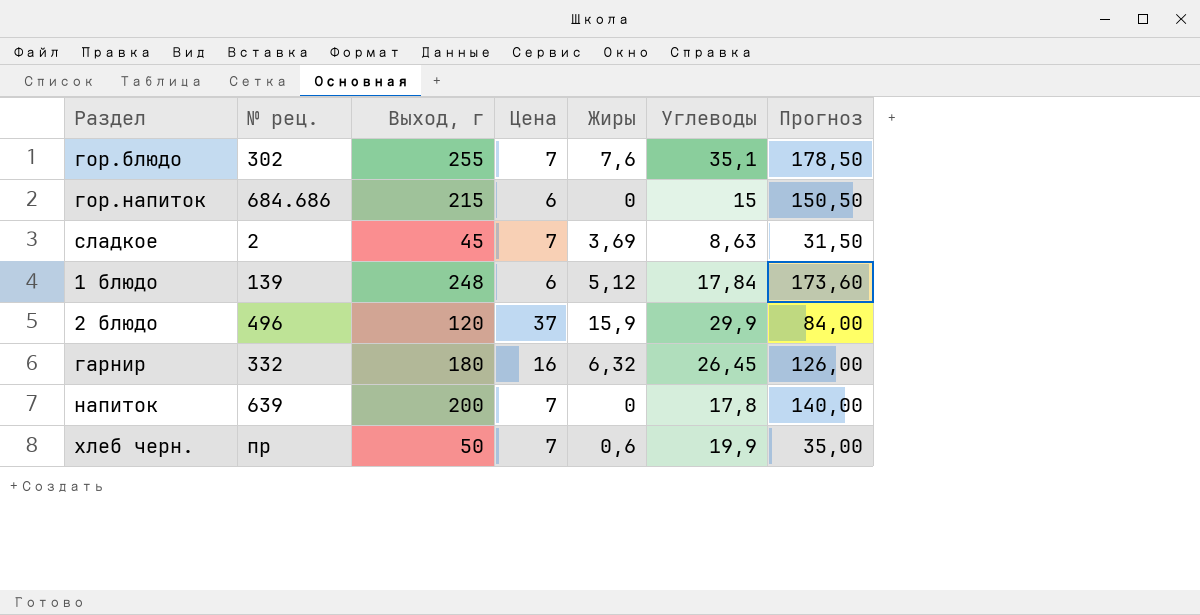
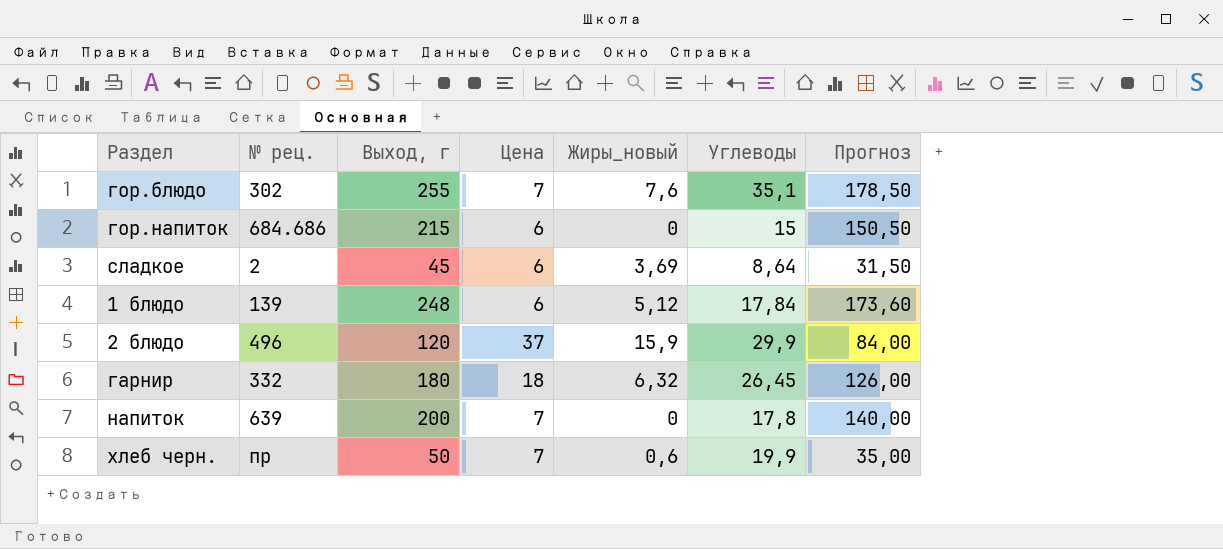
column name: Жиры -> Жиры_новый
сладкое | Цена: 7 -> 6
сладкое | Углеводы: 8,63 -> 8,64
гарнир | Цена: 16 -> 18

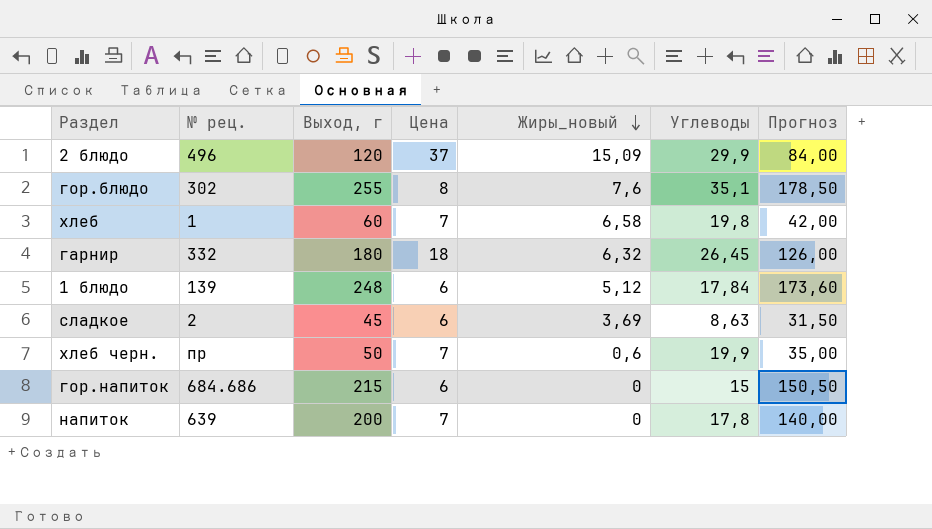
row order: none -> Жиры_новый descending
2 блюдо | Жиры_новый: 15,9 -> 15,09
гор.блюдо | Цена: 7 -> 8
row хлеб: none -> 1 | 60 | 7 | 6,58 | 19,8 | 42,00
сладкое | Углеводы: 8,64 -> 8,63

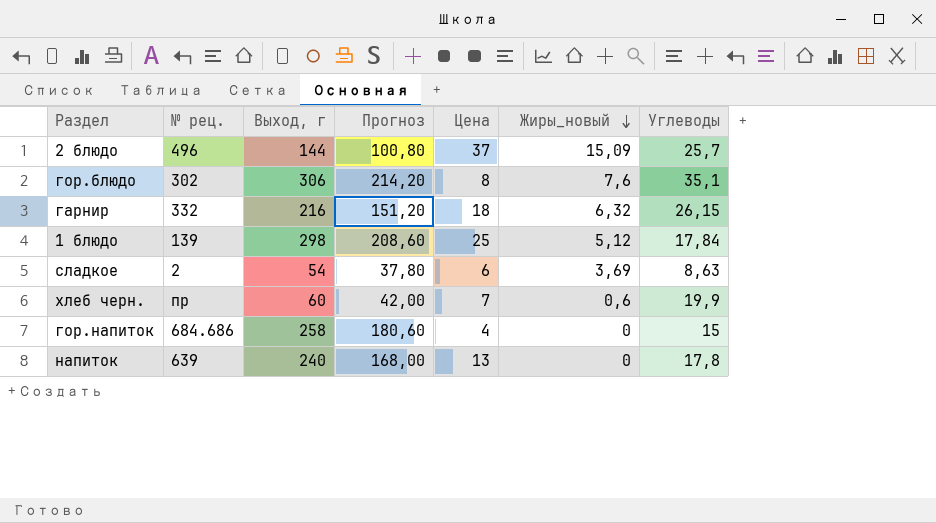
column Прогноз | position: 7 -> 4
row хлеб: 1 | 60 | 7 | 6,58 | 19,8 | 42,00 -> none
2 блюдо | Выход, г: 120 -> 144
2 блюдо | Прогноз: 84,00 -> 100,80
2 блюдо | Углеводы: 29,9 -> 25,7
гор.блюдо | Выход, г: 255 -> 306
гор.блюдо | Прогноз: 178,50 -> 214,20
гарнир | Выход, г: 180 -> 216
гарнир | Прогноз: 126,00 -> 151,20
гарнир | Углеводы: 26,45 -> 26,15
1 блюдо | Выход, г: 248 -> 298
1 блюдо | Прогноз: 173,60 -> 208,60
1 блюдо | Цена: 6 -> 25
сладкое | Выход, г: 45 -> 54
сладкое | Прогноз: 31,50 -> 37,80
хлеб черн. | Выход, г: 50 -> 60
хлеб черн. | Прогноз: 35,00 -> 42,00
гор.напиток | Выход, г: 215 -> 258
гор.напиток | Прогноз: 150,50 -> 180,60
гор.напиток | Цена: 6 -> 4
напиток | Выход, г: 200 -> 240
напиток | Прогноз: 140,00 -> 168,00
напиток | Цена: 7 -> 13

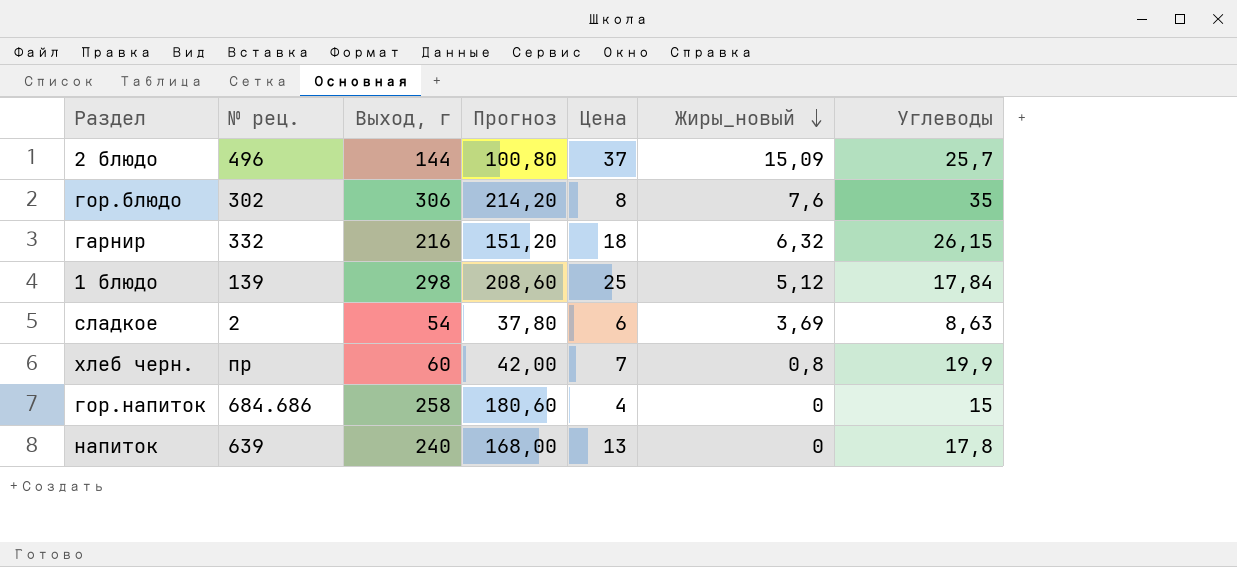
гор.блюдо | Углеводы: 35,1 -> 35
хлеб черн. | Жиры_новый: 0,6 -> 0,8

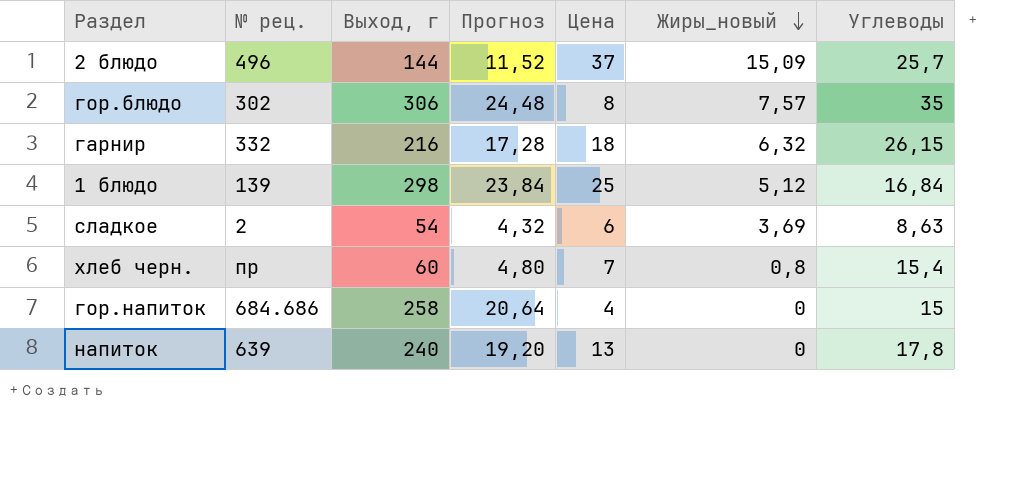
column Прогноз | formula: [Выход, г] * 0,7 -> [Выход, г] * 0,08
гор.блюдо | Жиры_новый: 7,6 -> 7,57
1 блюдо | Углеводы: 17,84 -> 16,84
хлеб черн. | Углеводы: 19,9 -> 15,4

